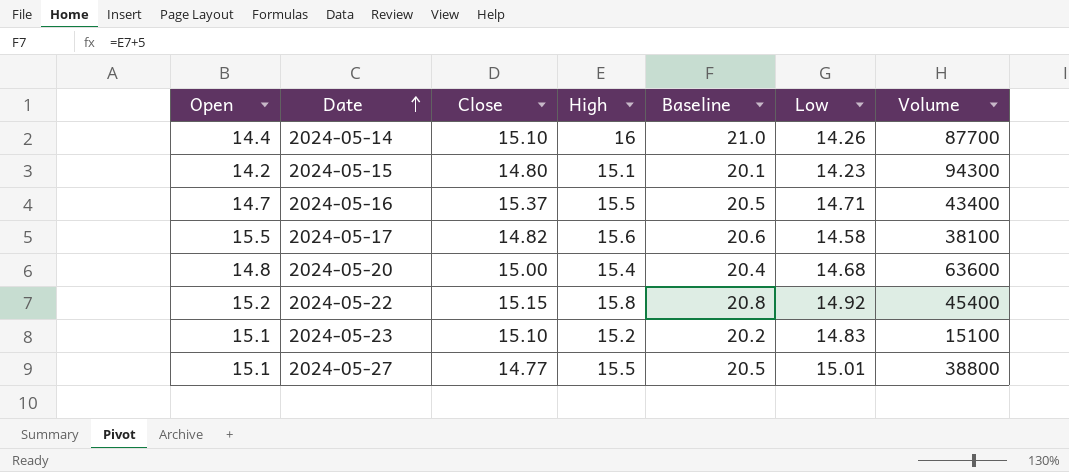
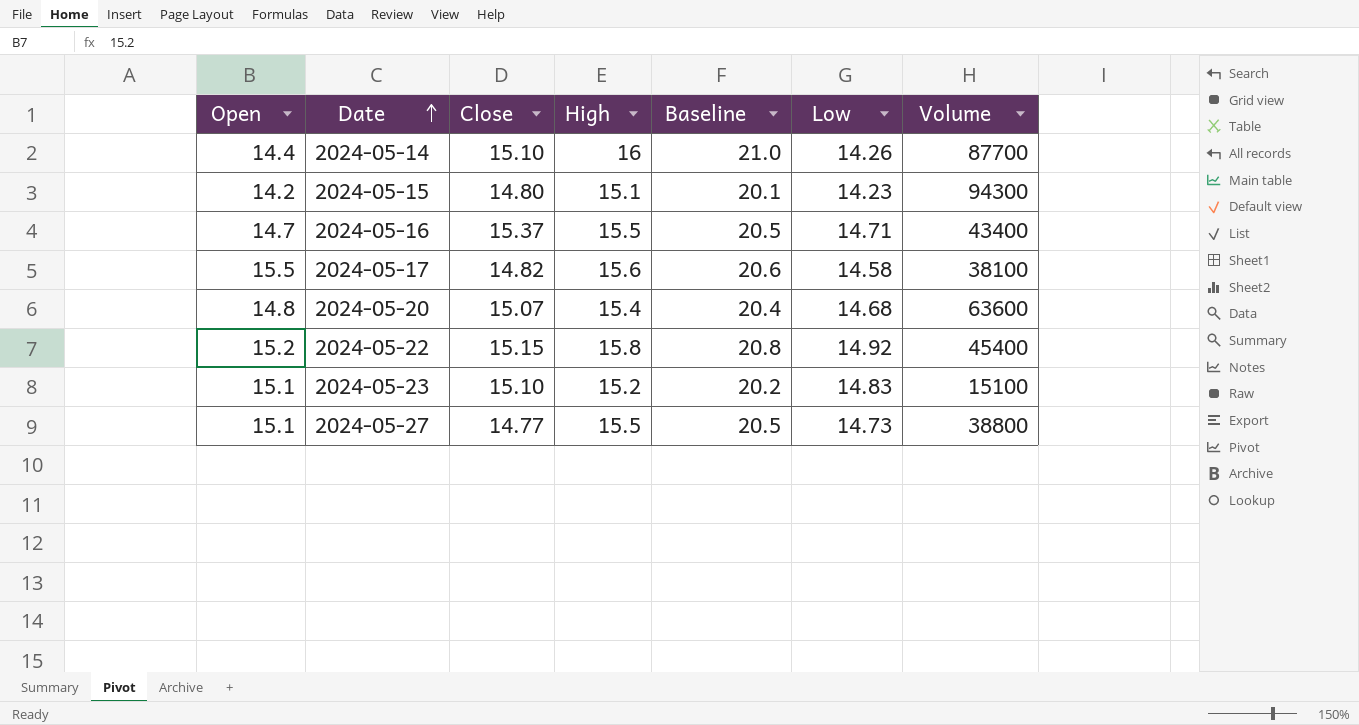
2024-05-20 | Close: 15.00 -> 15.07
2024-05-27 | Low: 15.01 -> 14.73

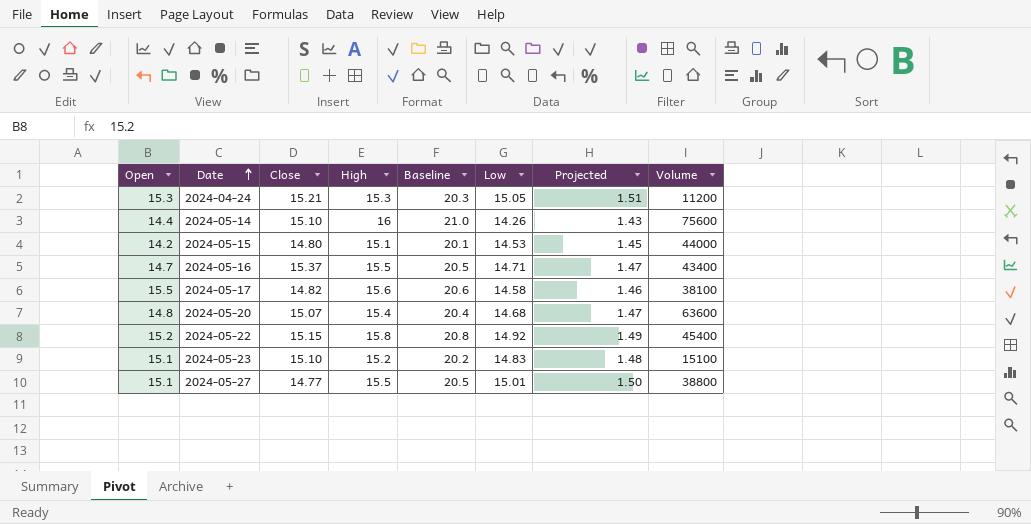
column Projected | formula: none -> [Low] * 0.1
row 2024-04-24: none -> 15.3 | 15.21 | 15.3 | 20.3 | 15.05 | 1.51 | 11200
2024-05-14 | Volume: 87700 -> 75600
2024-05-15 | Low: 14.23 -> 14.53
2024-05-15 | Volume: 94300 -> 44000
2024-05-27 | Low: 14.73 -> 15.01

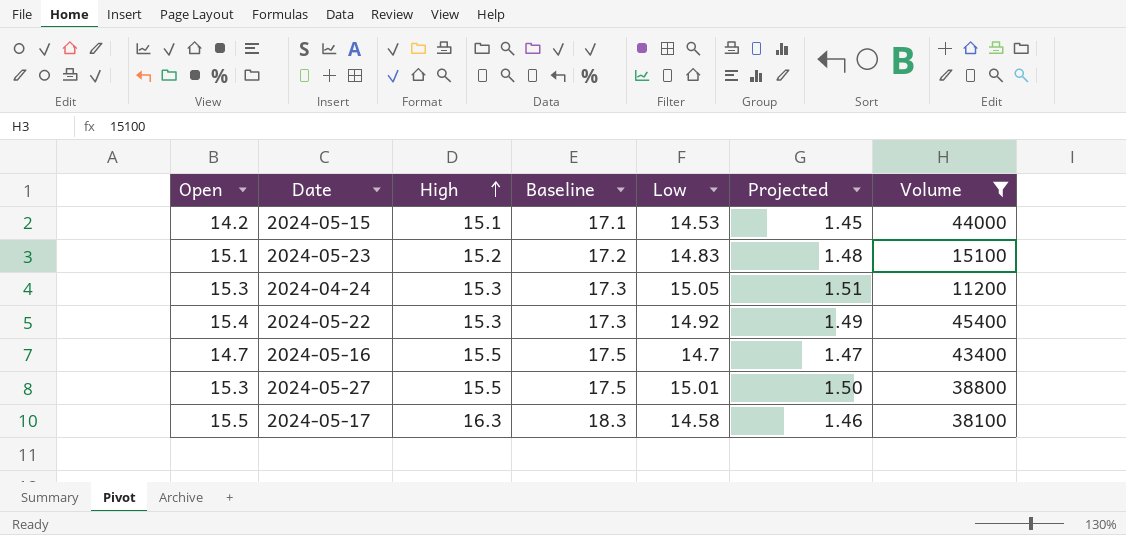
filter: none -> Volume <= 45400
row order: Date ascending -> High ascending
column Close | position: 3 -> none
column Baseline | formula: [High] + 5 -> [High] + 2
2024-05-22 | Open: 15.2 -> 15.4
2024-05-22 | High: 15.8 -> 15.3
2024-05-16 | Low: 14.71 -> 14.7
2024-05-27 | Open: 15.1 -> 15.3
2024-05-17 | High: 15.6 -> 16.3

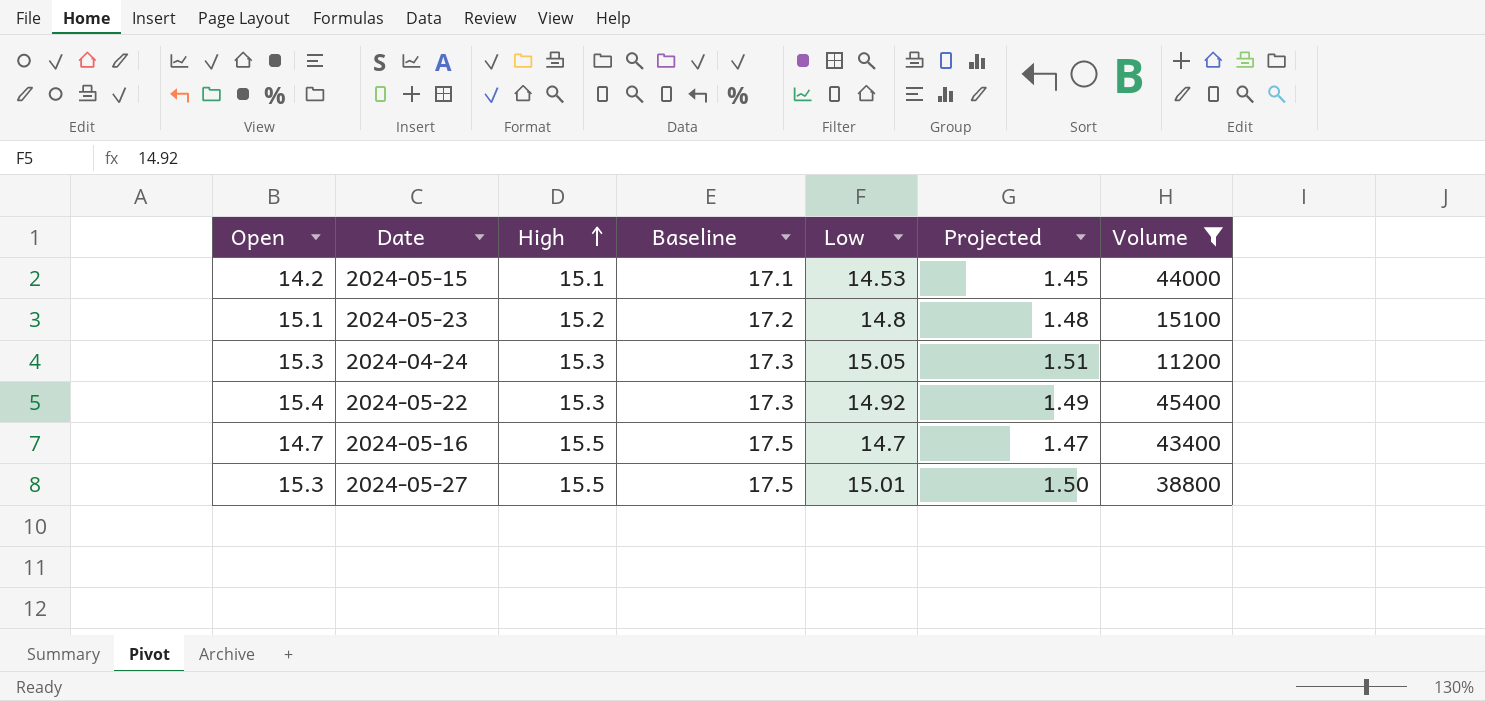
row 2024-05-17: 15.5 | 16.3 | 18.3 | 14.58 | 1.46 | 38100 -> none
2024-05-23 | Low: 14.83 -> 14.8

